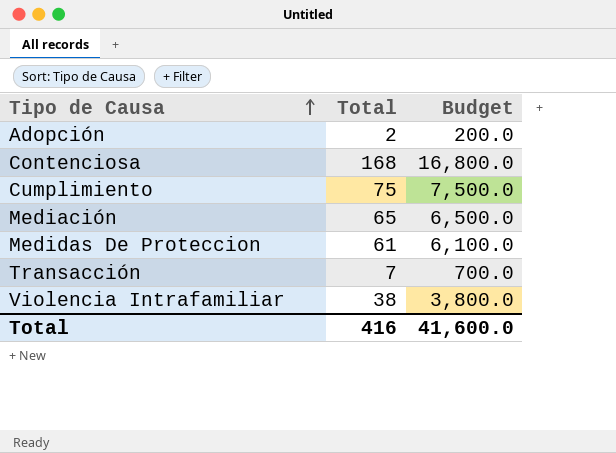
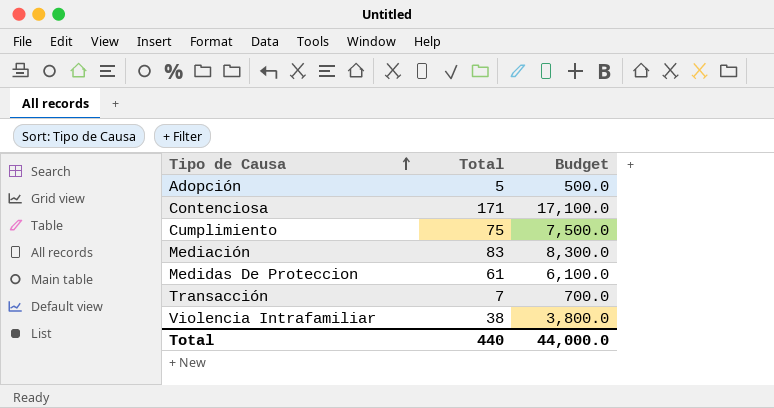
Adopción | Total: 2 -> 5
Adopción | Budget: 200.0 -> 500.0
Contenciosa | Total: 168 -> 171
Contenciosa | Budget: 16,800.0 -> 17,100.0
Mediación | Total: 65 -> 83
Mediación | Budget: 6,500.0 -> 8,300.0
Total | Total: 416 -> 440
Total | Budget: 41,600.0 -> 44,000.0

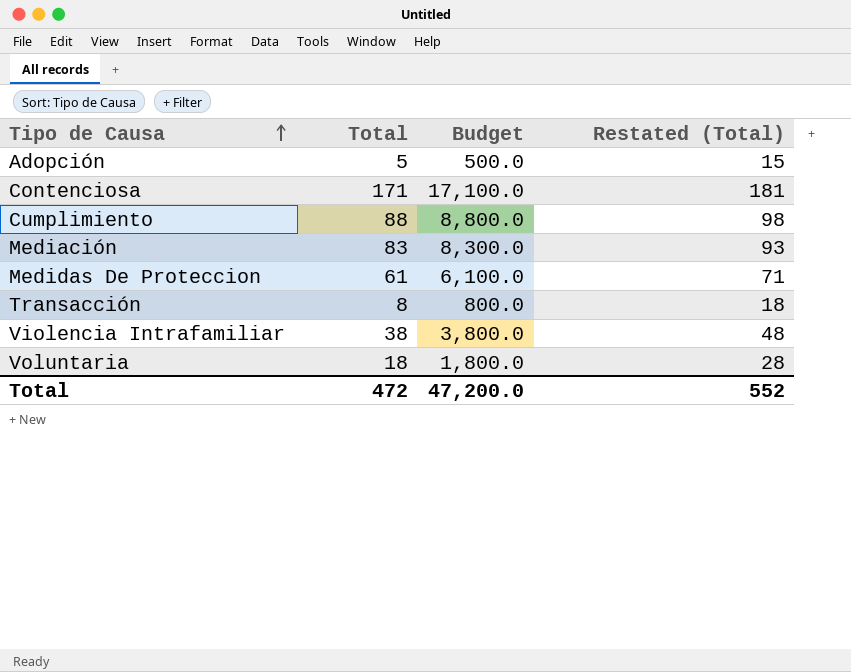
column Restated (Total) | formula: none -> [Total] + 10
Cumplimiento | Total: 75 -> 88
Cumplimiento | Budget: 7,500.0 -> 8,800.0
Transacción | Total: 7 -> 8
Transacción | Budget: 700.0 -> 800.0
row Voluntaria: none -> 18 | 1,800.0 | 28
Total | Total: 440 -> 472
Total | Budget: 44,000.0 -> 47,200.0

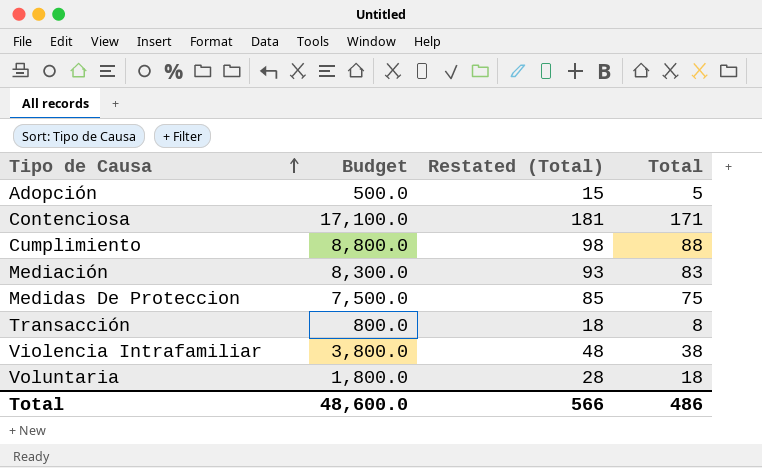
column Total | position: 2 -> 4
Medidas De Proteccion | Budget: 6,100.0 -> 7,500.0
Medidas De Proteccion | Restated (Total): 71 -> 85
Medidas De Proteccion | Total: 61 -> 75
Total | Budget: 47,200.0 -> 48,600.0
Total | Restated (Total): 552 -> 566
Total | Total: 472 -> 486

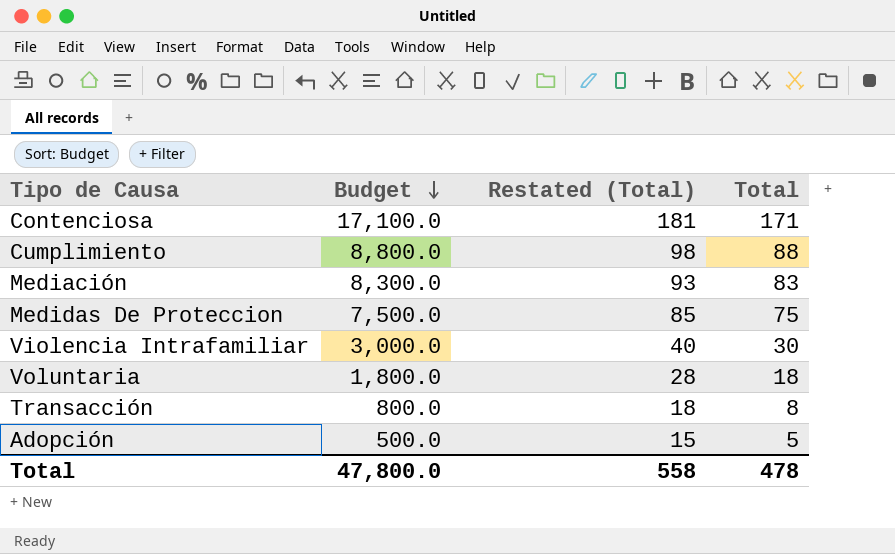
row order: Tipo de Causa ascending -> Budget descending
Violencia Intrafamiliar | Budget: 3,800.0 -> 3,000.0
Violencia Intrafamiliar | Restated (Total): 48 -> 40
Violencia Intrafamiliar | Total: 38 -> 30
Total | Budget: 48,600.0 -> 47,800.0
Total | Restated (Total): 566 -> 558
Total | Total: 486 -> 478

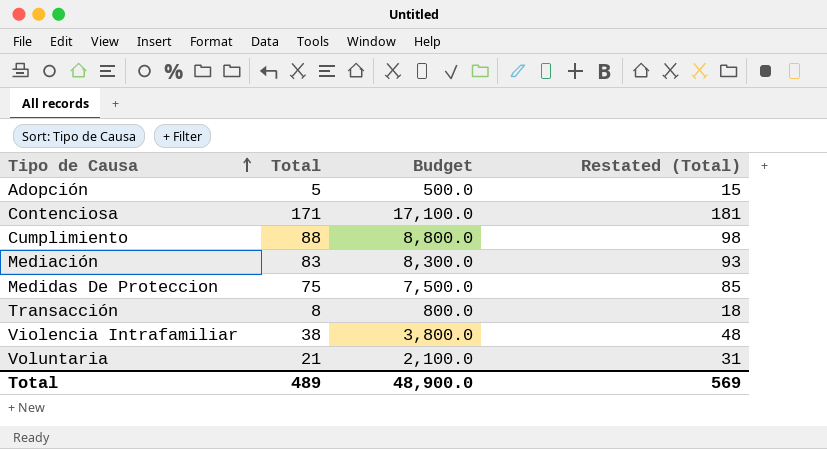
row order: Budget descending -> Tipo de Causa ascending
column Total | position: 4 -> 2
Violencia Intrafamiliar | Total: 30 -> 38
Violencia Intrafamiliar | Budget: 3,000.0 -> 3,800.0
Violencia Intrafamiliar | Restated (Total): 40 -> 48
Voluntaria | Total: 18 -> 21
Voluntaria | Budget: 1,800.0 -> 2,100.0
Voluntaria | Restated (Total): 28 -> 31
Total | Total: 478 -> 489
Total | Budget: 47,800.0 -> 48,900.0
Total | Restated (Total): 558 -> 569

